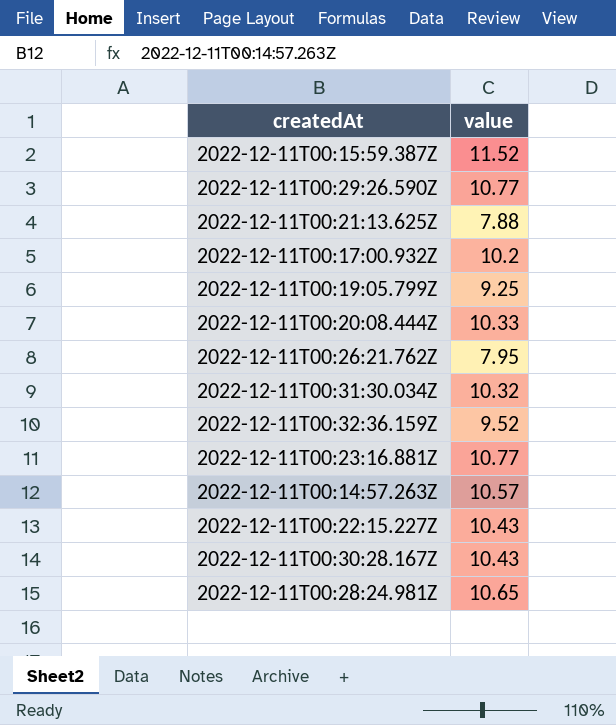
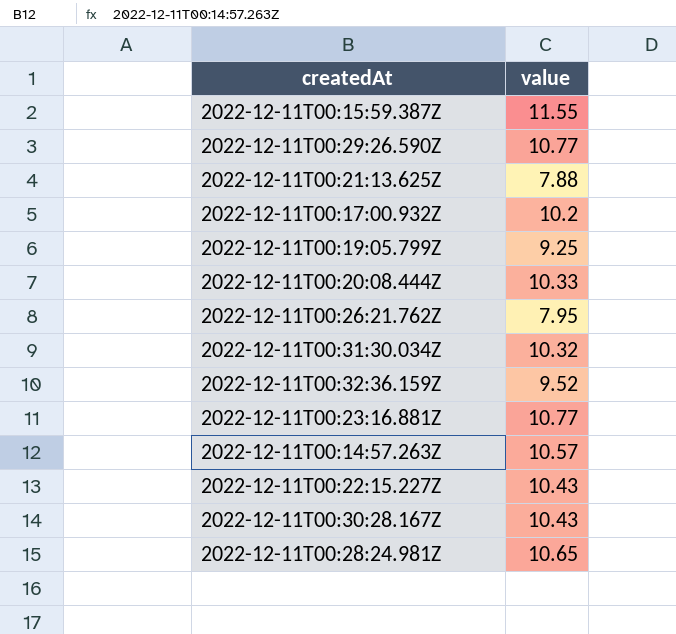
2022-12-11T00:15:59.387Z | value: 11.52 -> 11.55

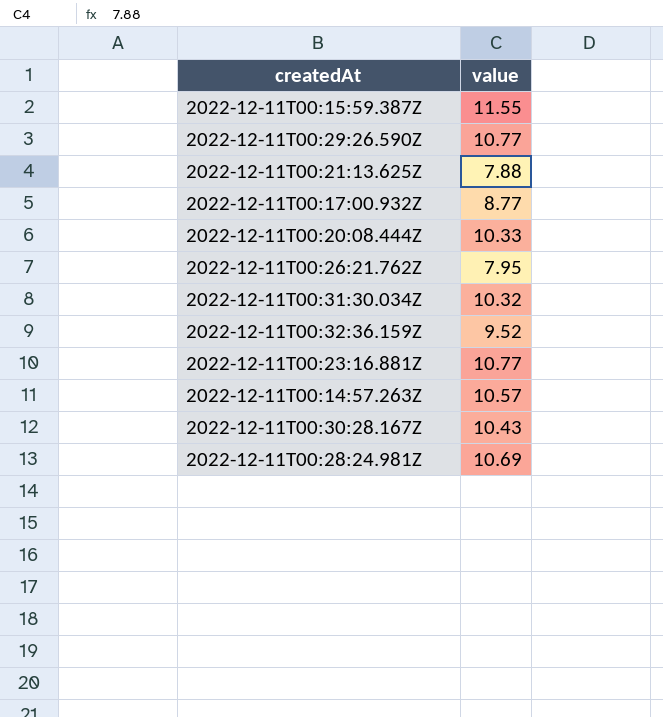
row 2022-12-11T00:19:05.799Z: 9.25 -> none
row 2022-12-11T00:22:15.227Z: 10.43 -> none
2022-12-11T00:17:00.932Z | value: 10.2 -> 8.77
2022-12-11T00:28:24.981Z | value: 10.65 -> 10.69

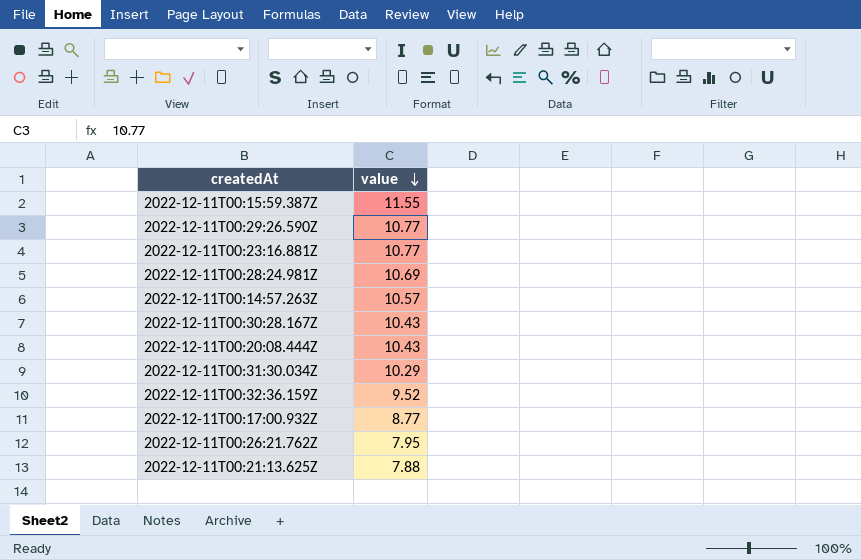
row order: none -> value descending
2022-12-11T00:20:08.444Z | value: 10.33 -> 10.43
2022-12-11T00:31:30.034Z | value: 10.32 -> 10.29

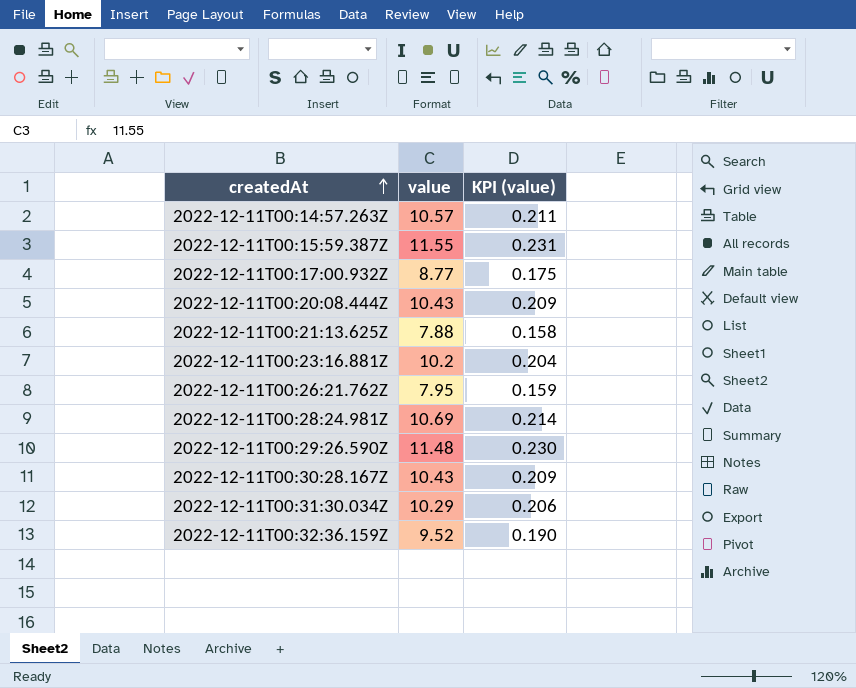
row order: value descending -> createdAt ascending
column KPI (value) | formula: none -> [value] * 0.02
2022-12-11T00:23:16.881Z | value: 10.77 -> 10.2
2022-12-11T00:29:26.590Z | value: 10.77 -> 11.48

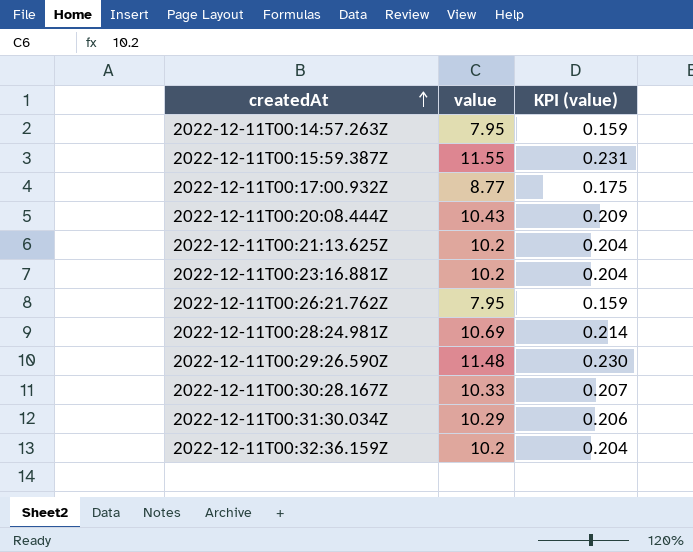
2022-12-11T00:14:57.263Z | value: 10.57 -> 7.95
2022-12-11T00:14:57.263Z | KPI (value): 0.211 -> 0.159
2022-12-11T00:21:13.625Z | value: 7.88 -> 10.2
2022-12-11T00:21:13.625Z | KPI (value): 0.158 -> 0.204
2022-12-11T00:30:28.167Z | value: 10.43 -> 10.33
2022-12-11T00:30:28.167Z | KPI (value): 0.209 -> 0.207
2022-12-11T00:32:36.159Z | value: 9.52 -> 10.2
2022-12-11T00:32:36.159Z | KPI (value): 0.190 -> 0.204

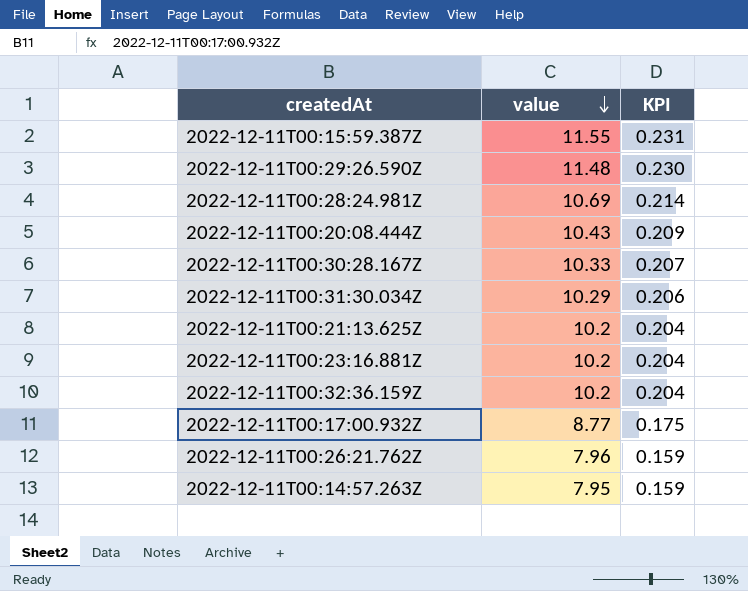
row order: createdAt ascending -> value descending
column name: KPI (value) -> KPI
2022-12-11T00:26:21.762Z | value: 7.95 -> 7.96

